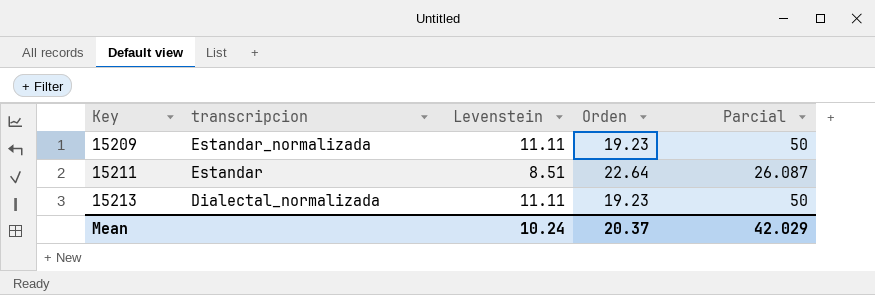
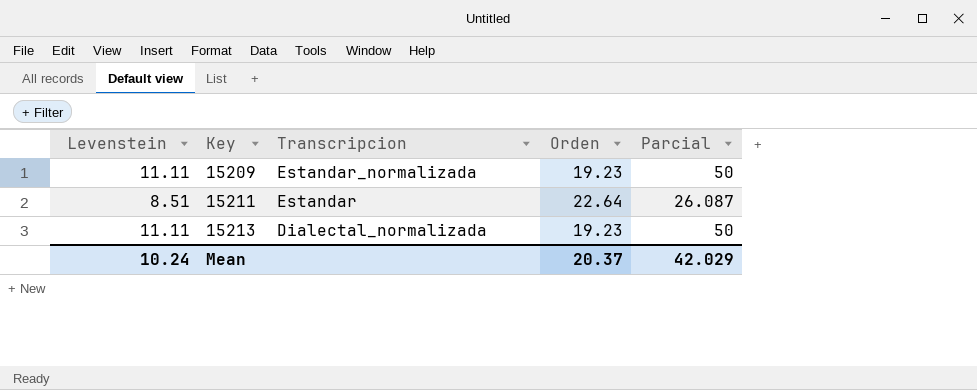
column Levenstein | position: 3 -> 1
column name: transcripcion -> Transcripcion

